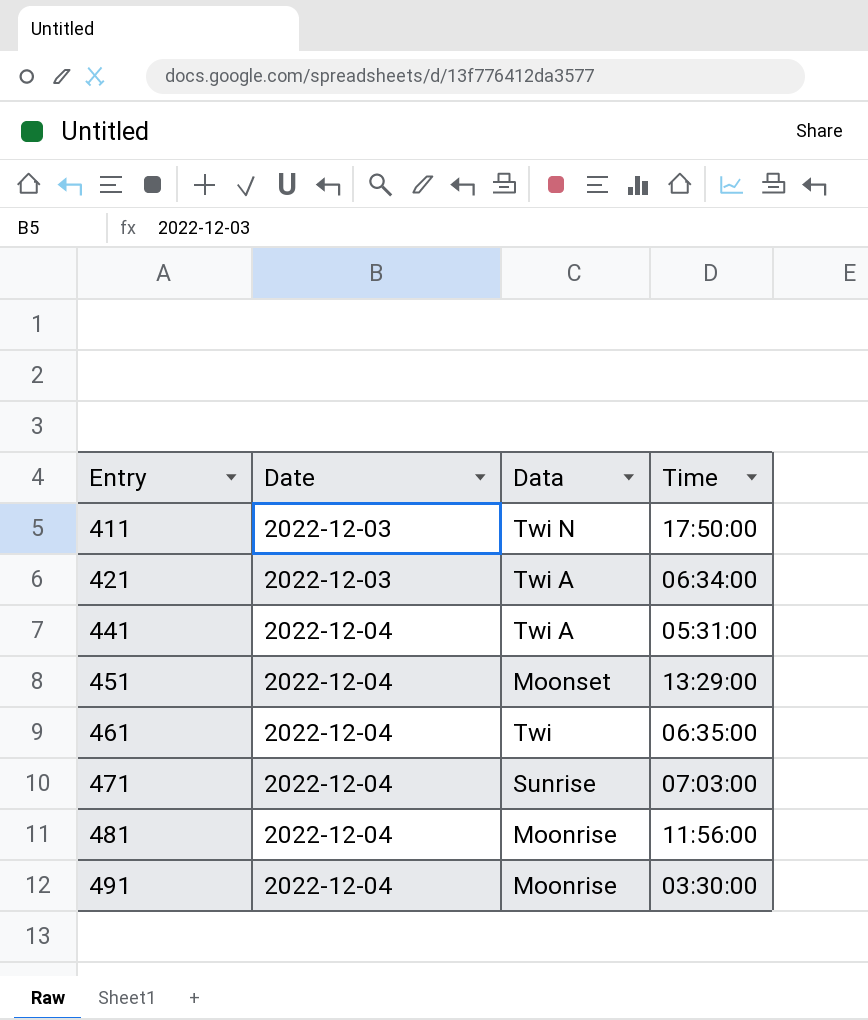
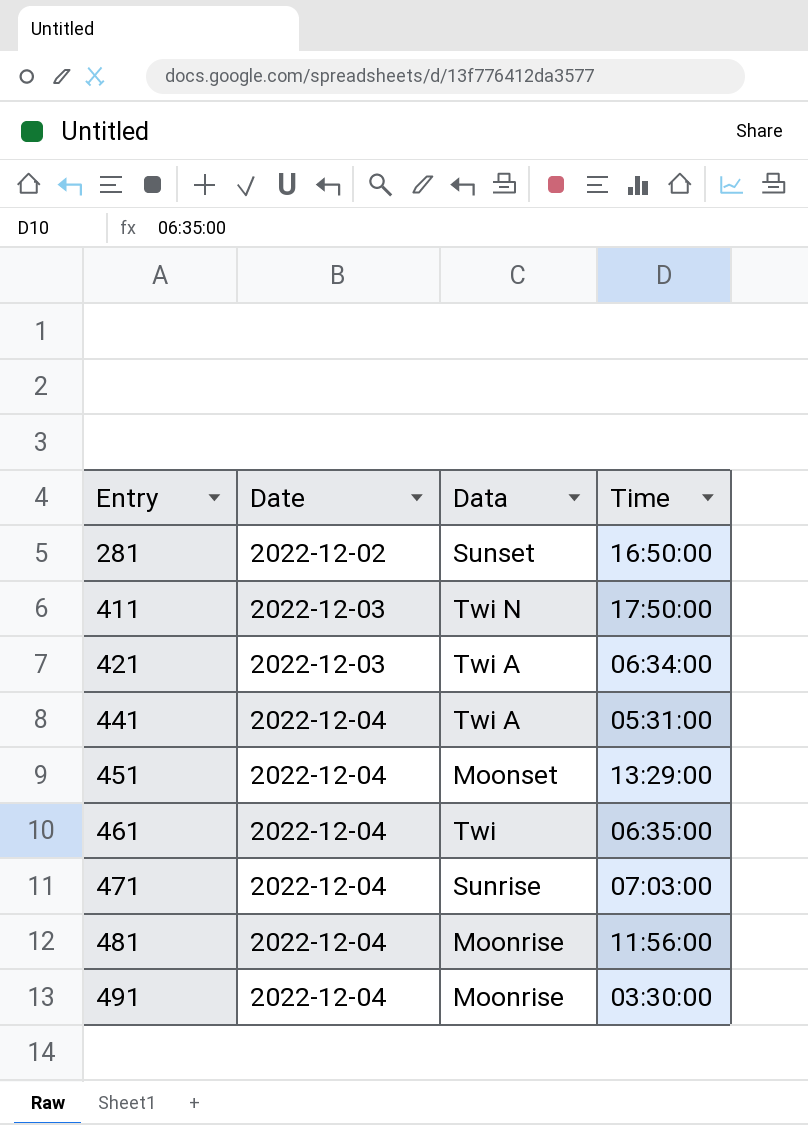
row 281: none -> 2022-12-02 | Sunset | 16:50:00

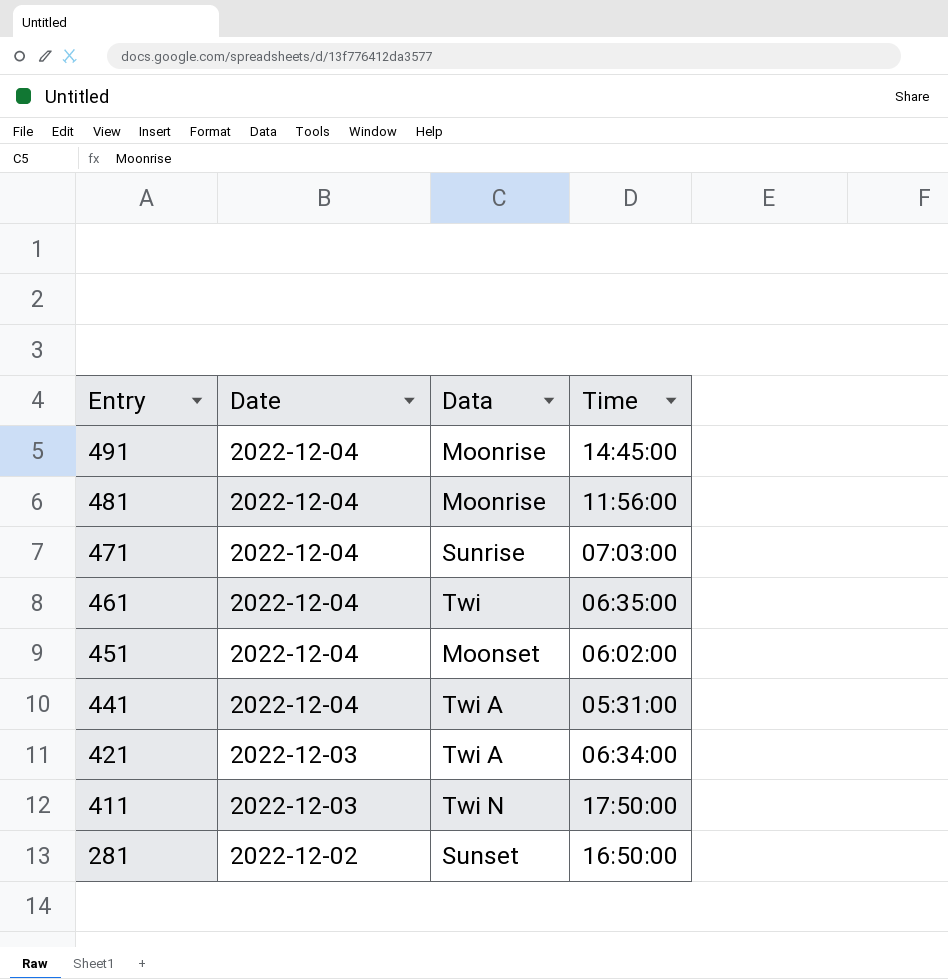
row order: Entry ascending -> Entry descending
491 | Time: 03:30:00 -> 14:45:00
451 | Time: 13:29:00 -> 06:02:00

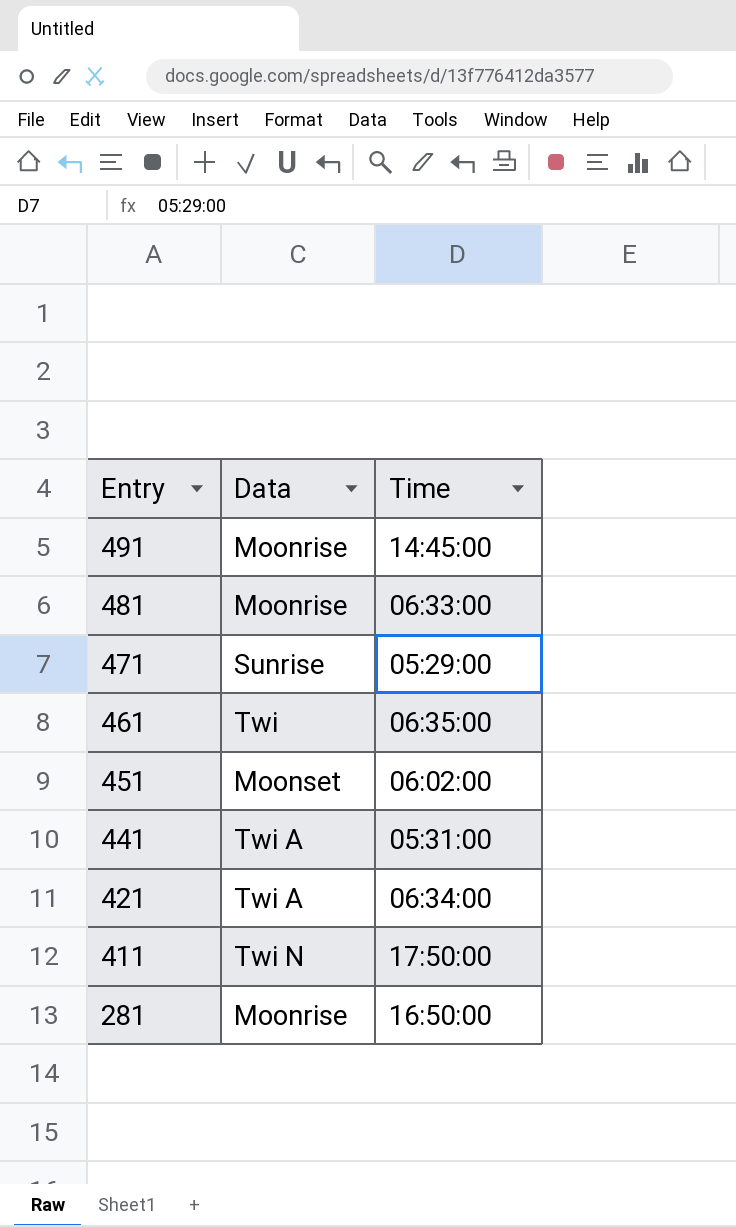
column Date | position: 2 -> none
481 | Time: 11:56:00 -> 06:33:00
471 | Time: 07:03:00 -> 05:29:00
281 | Data: Sunset -> Moonrise

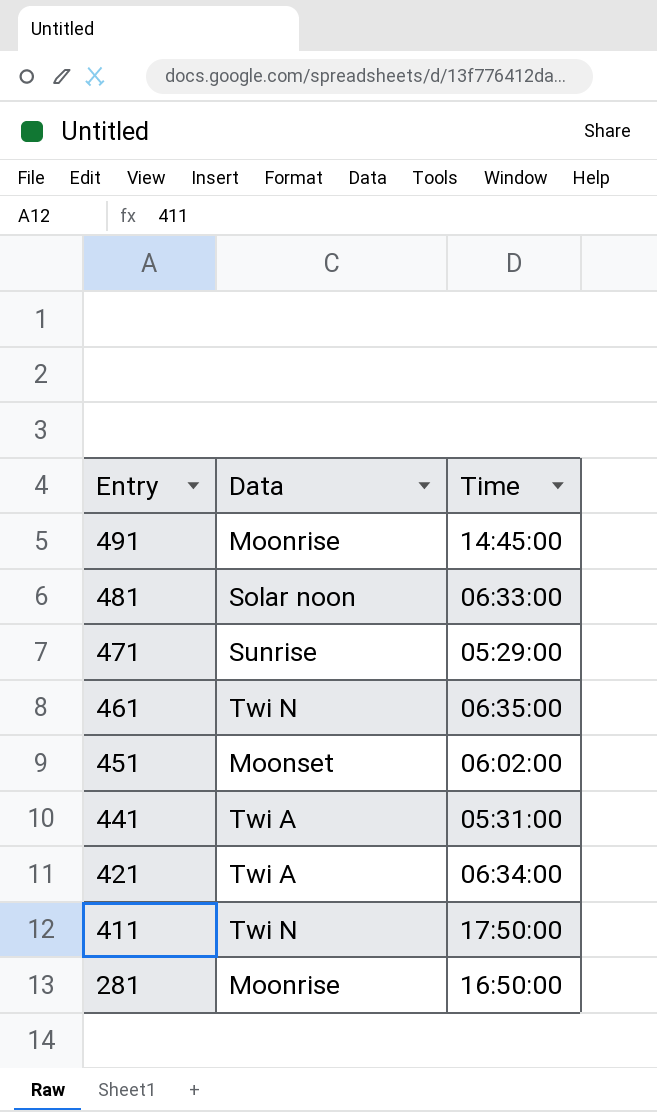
481 | Data: Moonrise -> Solar noon
461 | Data: Twi -> Twi N

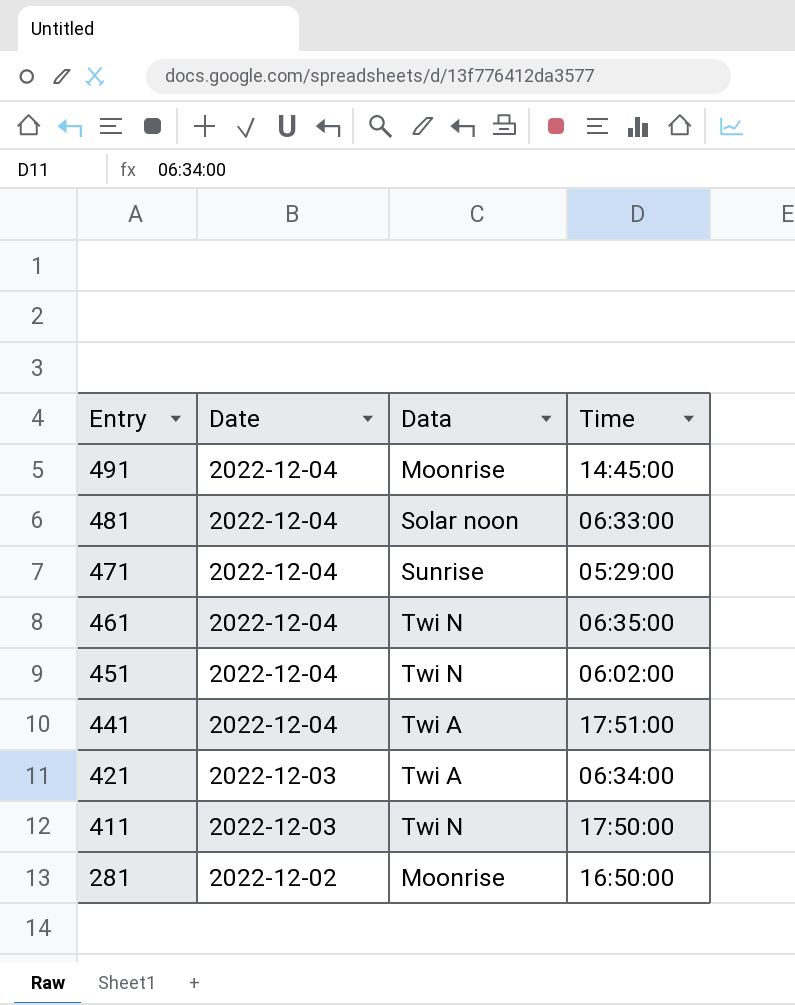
column Date | position: none -> 2
451 | Data: Moonset -> Twi N
441 | Time: 05:31:00 -> 17:51:00

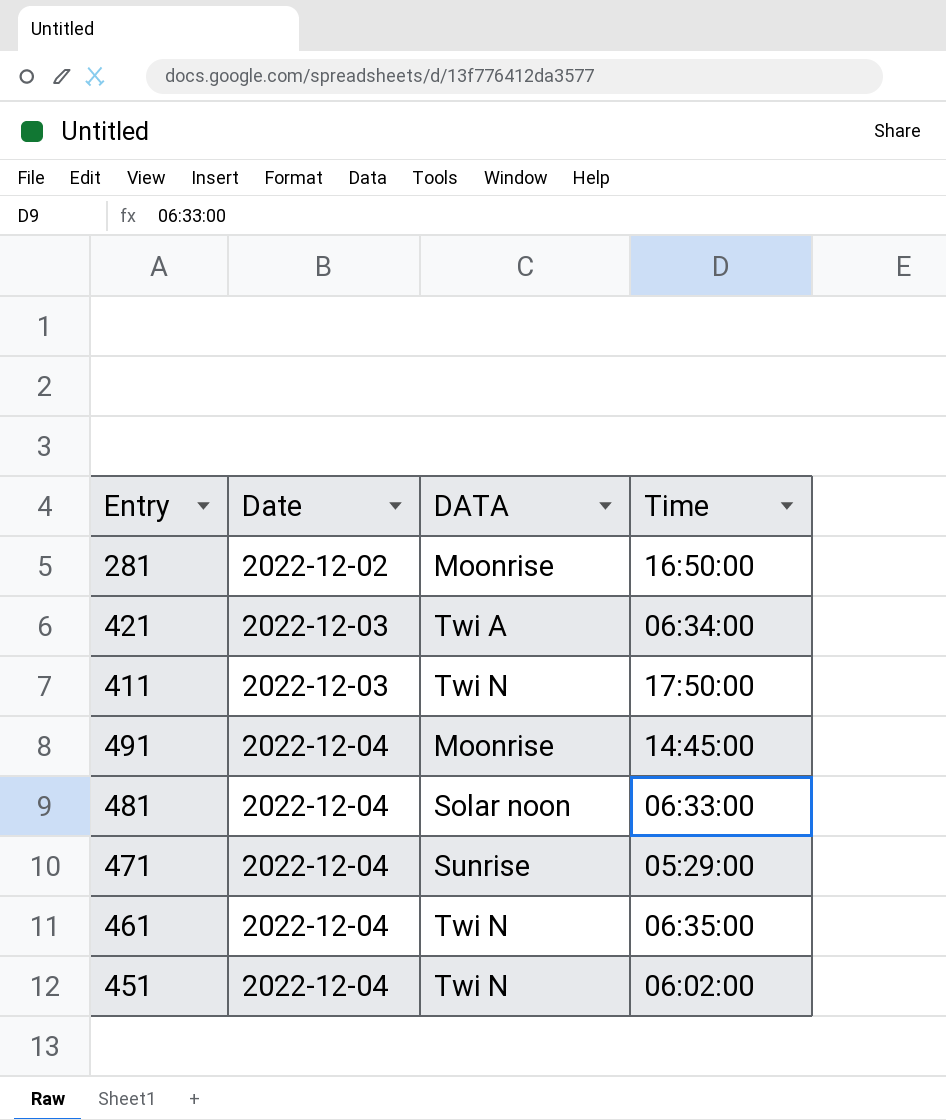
row order: Entry descending -> Date ascending
column name: Data -> DATA
row 441: 2022-12-04 | Twi A | 17:51:00 -> none

